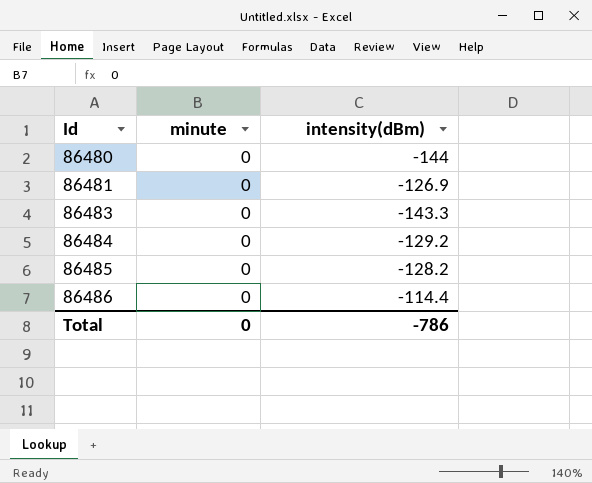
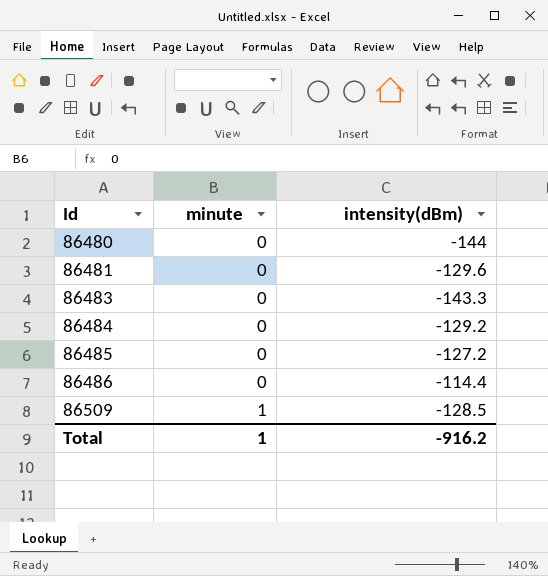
86481 | intensity(dBm): -126.9 -> -129.6
86485 | intensity(dBm): -128.2 -> -127.2
row 86509: none -> 1 | -128.5
Total | minute: 0 -> 1
Total | intensity(dBm): -786 -> -916.2

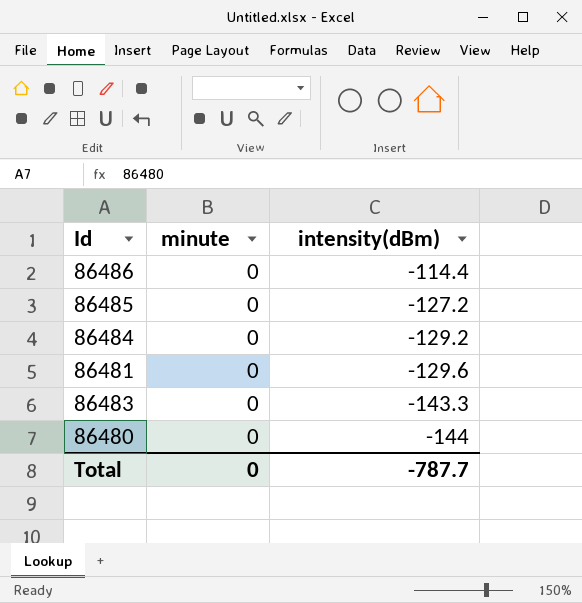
row order: Id ascending -> intensity(dBm) descending
row 86509: 1 | -128.5 -> none
Total | minute: 1 -> 0
Total | intensity(dBm): -916.2 -> -787.7

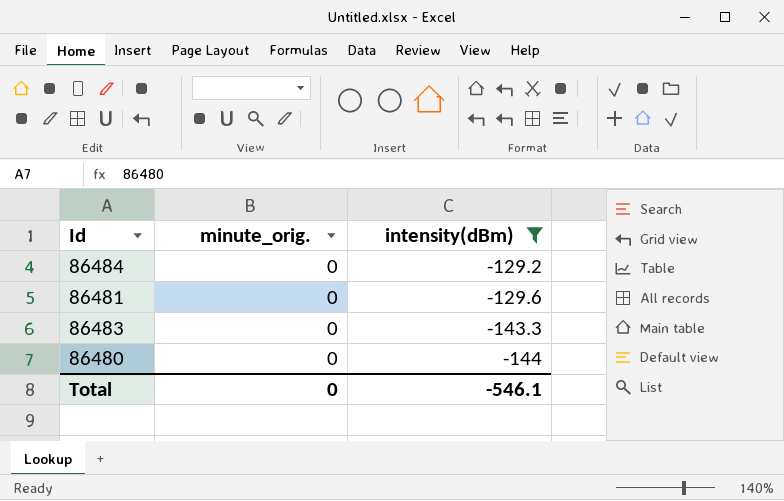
filter: none -> intensity(dBm) <= -129.2
column name: minute -> minute_orig.
Total | intensity(dBm): -787.7 -> -546.1

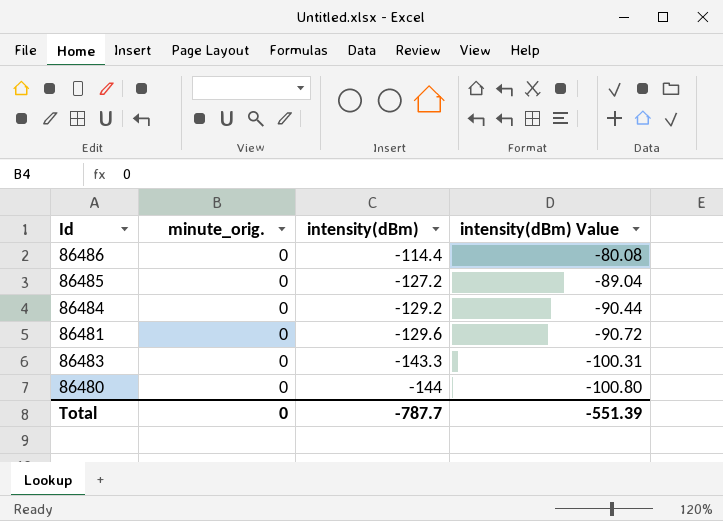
filter: intensity(dBm) <= -129.2 -> none
column intensity(dBm) Value | formula: none -> [intensity(dBm)] * 0.7
Total | intensity(dBm): -546.1 -> -787.7

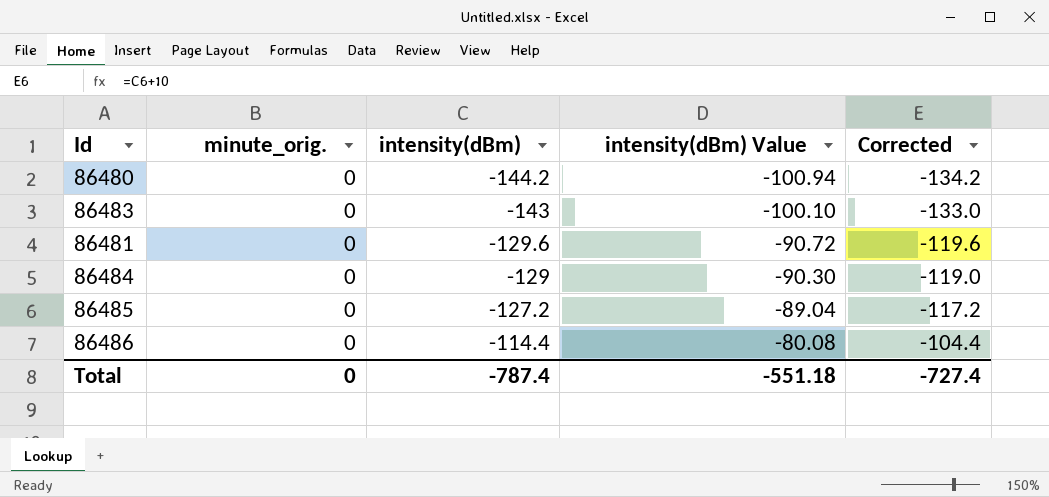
row order: intensity(dBm) descending -> intensity(dBm) ascending
column Corrected | formula: none -> [intensity(dBm)] + 10
86480 | intensity(dBm): -144 -> -144.2
86480 | intensity(dBm) Value: -100.80 -> -100.94
86483 | intensity(dBm): -143.3 -> -143
86483 | intensity(dBm) Value: -100.31 -> -100.10
86484 | intensity(dBm): -129.2 -> -129
86484 | intensity(dBm) Value: -90.44 -> -90.30
Total | intensity(dBm): -787.7 -> -787.4
Total | intensity(dBm) Value: -551.39 -> -551.18

